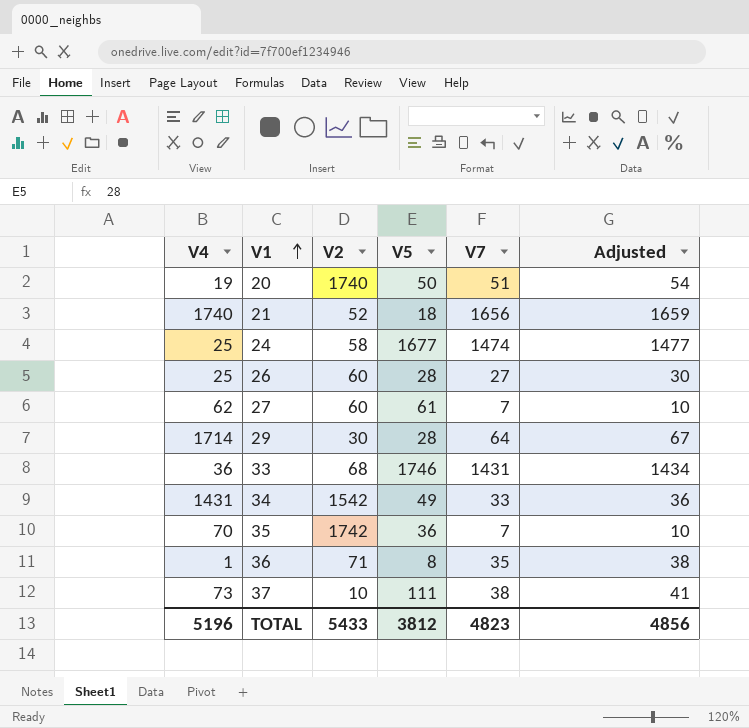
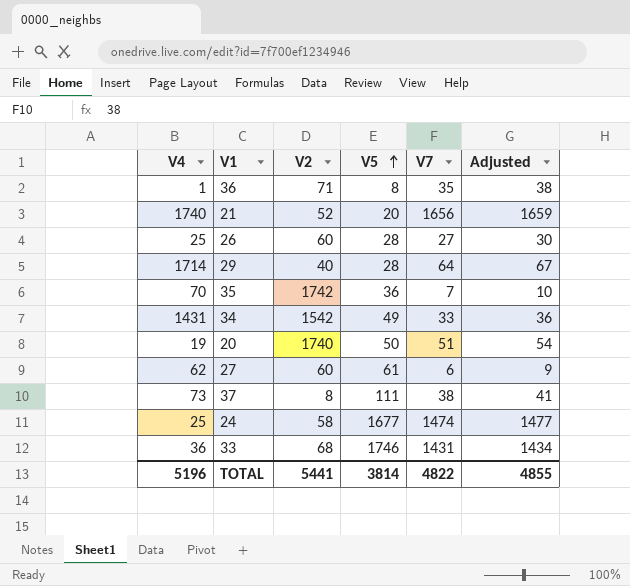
row order: V1 ascending -> V5 ascending
21 | V5: 18 -> 20
29 | V2: 30 -> 40
27 | V7: 7 -> 6
27 | Adjusted: 10 -> 9
37 | V2: 10 -> 8
TOTAL | V2: 5433 -> 5441
TOTAL | V5: 3812 -> 3814
TOTAL | V7: 4823 -> 4822
TOTAL | Adjusted: 4856 -> 4855

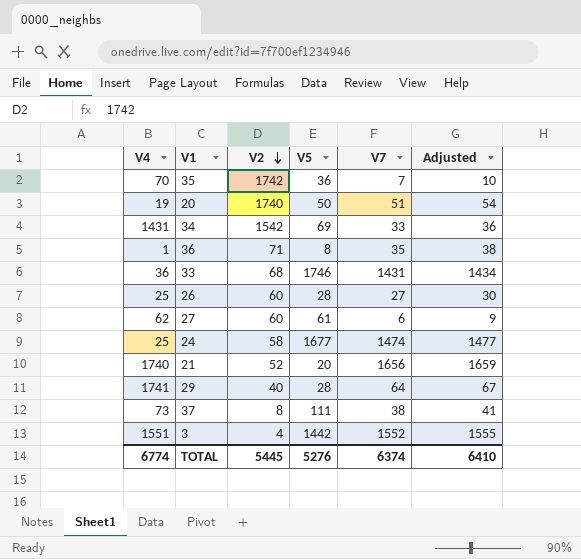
row order: V5 ascending -> V2 descending
34 | V5: 49 -> 69
29 | V4: 1714 -> 1741
row 3: none -> 1551 | 4 | 1442 | 1552 | 1555
TOTAL | V4: 5196 -> 6774
TOTAL | V2: 5441 -> 5445
TOTAL | V5: 3814 -> 5276
TOTAL | V7: 4822 -> 6374
TOTAL | Adjusted: 4855 -> 6410

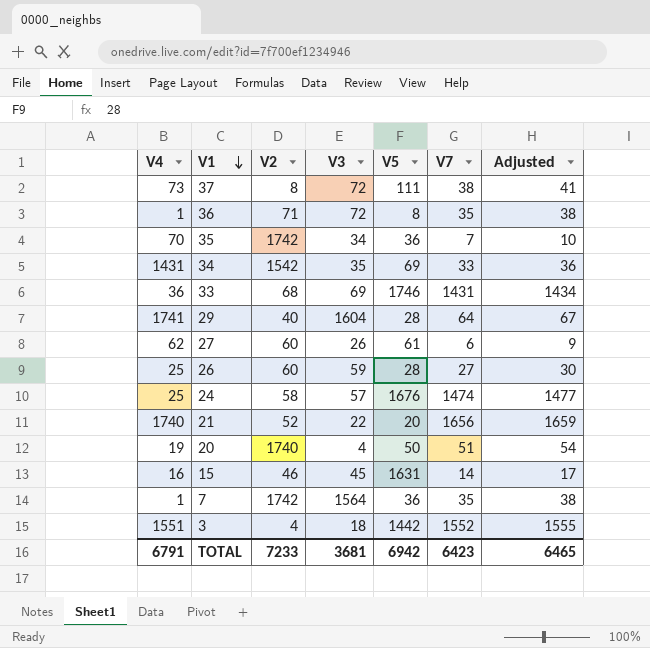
row order: V2 descending -> V1 descending
column V3 | position: none -> 4
24 | V5: 1677 -> 1676
row 15: none -> 16 | 46 | 45 | 1631 | 14 | 17
row 7: none -> 1 | 1742 | 1564 | 36 | 35 | 38
TOTAL | V4: 6774 -> 6791
TOTAL | V2: 5445 -> 7233
TOTAL | V5: 5276 -> 6942
TOTAL | V7: 6374 -> 6423
TOTAL | Adjusted: 6410 -> 6465

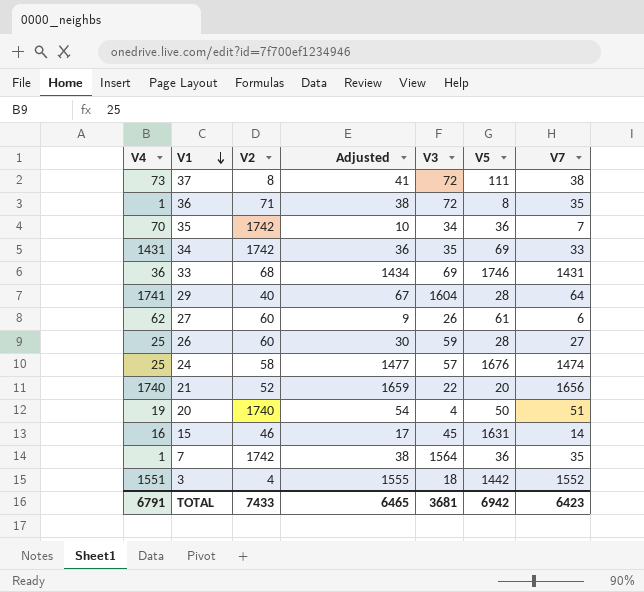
column Adjusted | position: 7 -> 4
34 | V2: 1542 -> 1742
TOTAL | V2: 7233 -> 7433

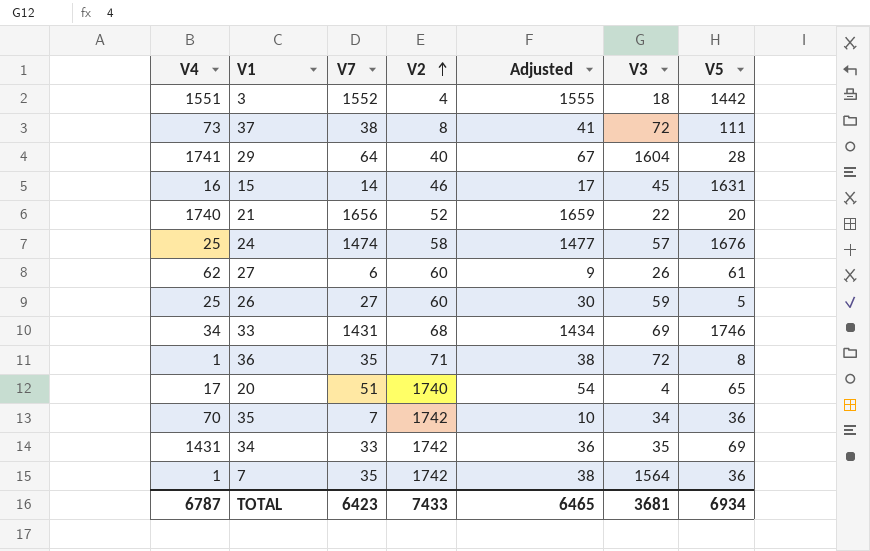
row order: V1 descending -> V2 ascending
column V7 | position: 7 -> 3
26 | V5: 28 -> 5
33 | V4: 36 -> 34
20 | V4: 19 -> 17
20 | V5: 50 -> 65
TOTAL | V4: 6791 -> 6787
TOTAL | V5: 6942 -> 6934

